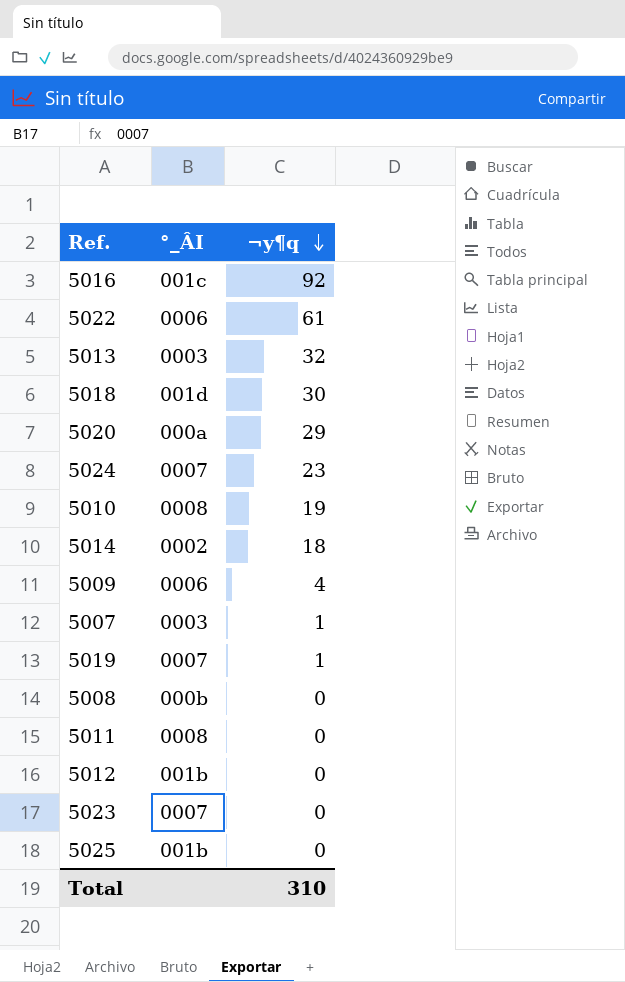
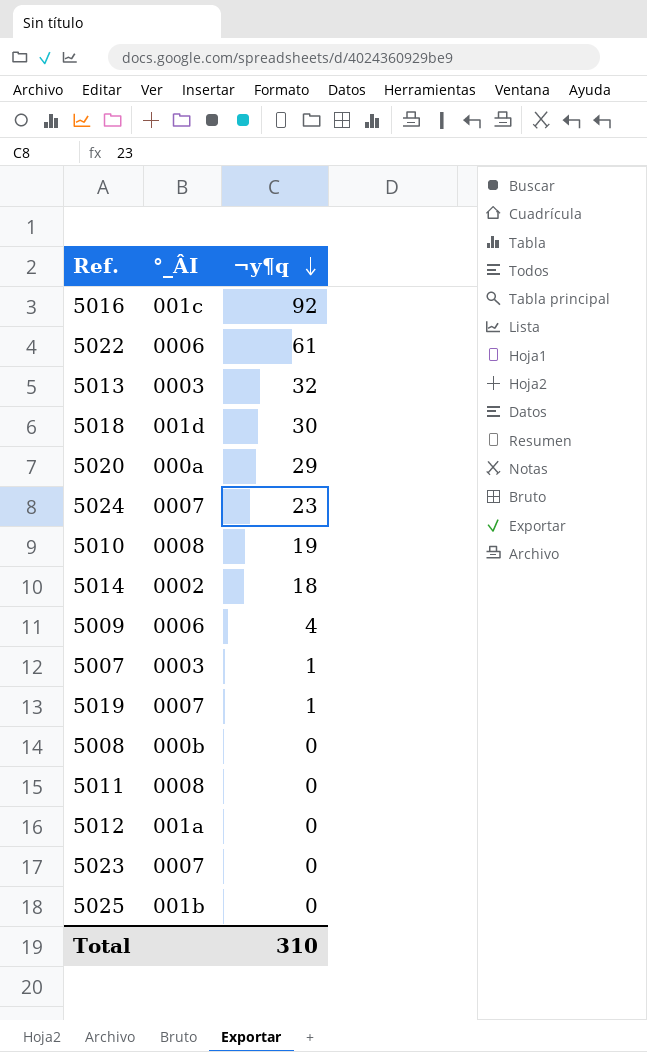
5012 | °_ÂI: 001b -> 001a

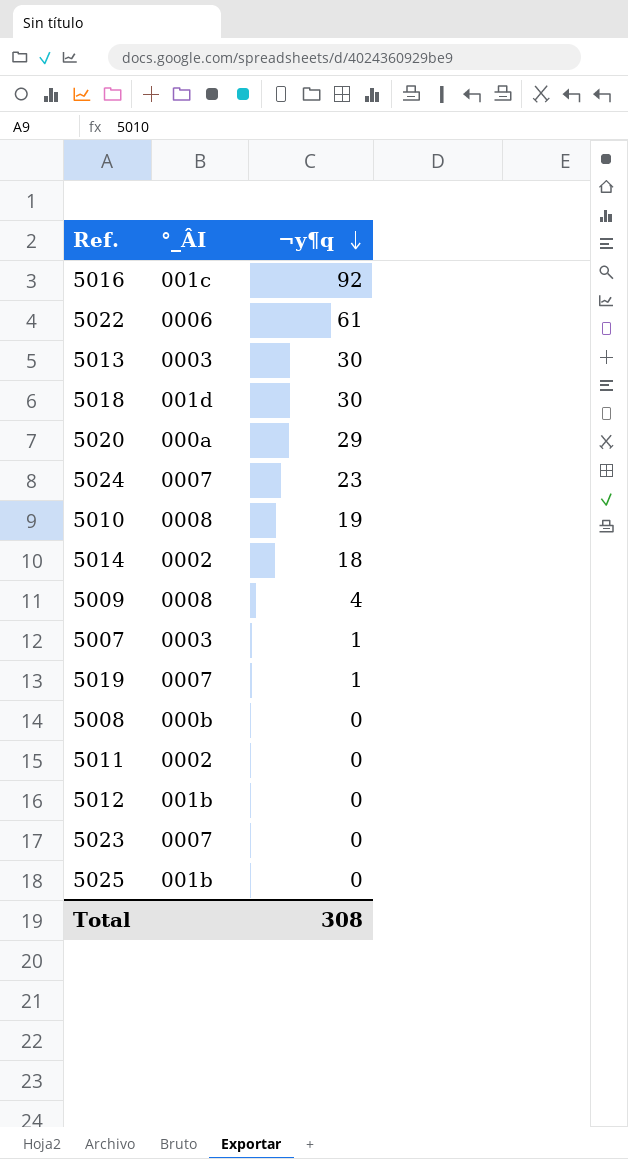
5013 | ¬y¶q: 32 -> 30
5009 | °_ÂI: 0006 -> 0008
5011 | °_ÂI: 0008 -> 0002
5012 | °_ÂI: 001a -> 001b
Total | ¬y¶q: 310 -> 308

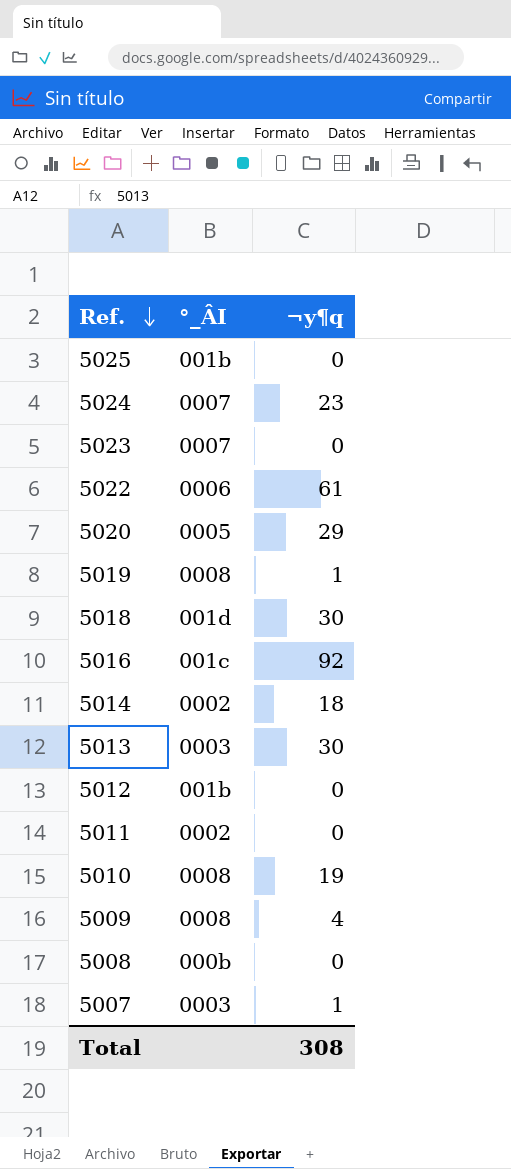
row order: ¬y¶q descending -> Ref. descending
5020 | °_ÂI: 000a -> 0005
5019 | °_ÂI: 0007 -> 0008

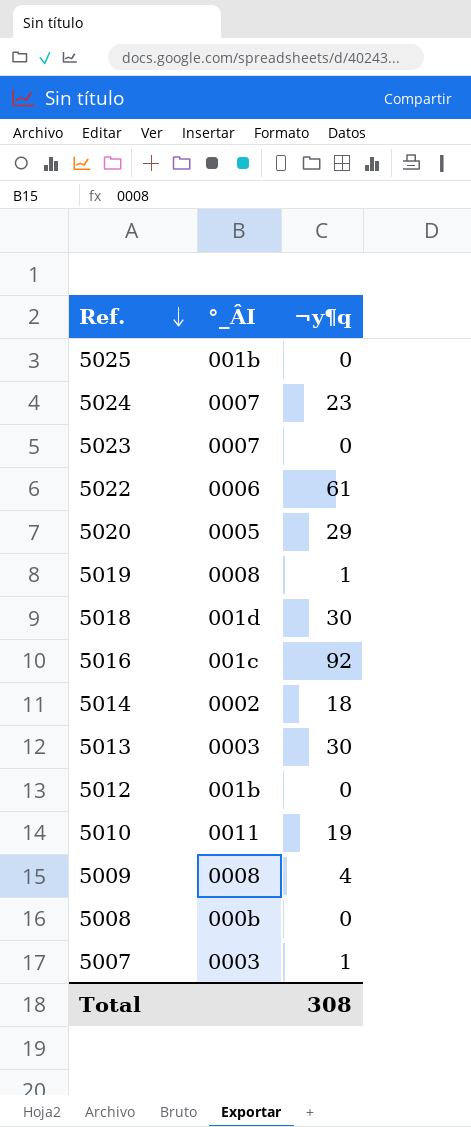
row 5011: 0002 | 0 -> none
5010 | °_ÂI: 0008 -> 0011

